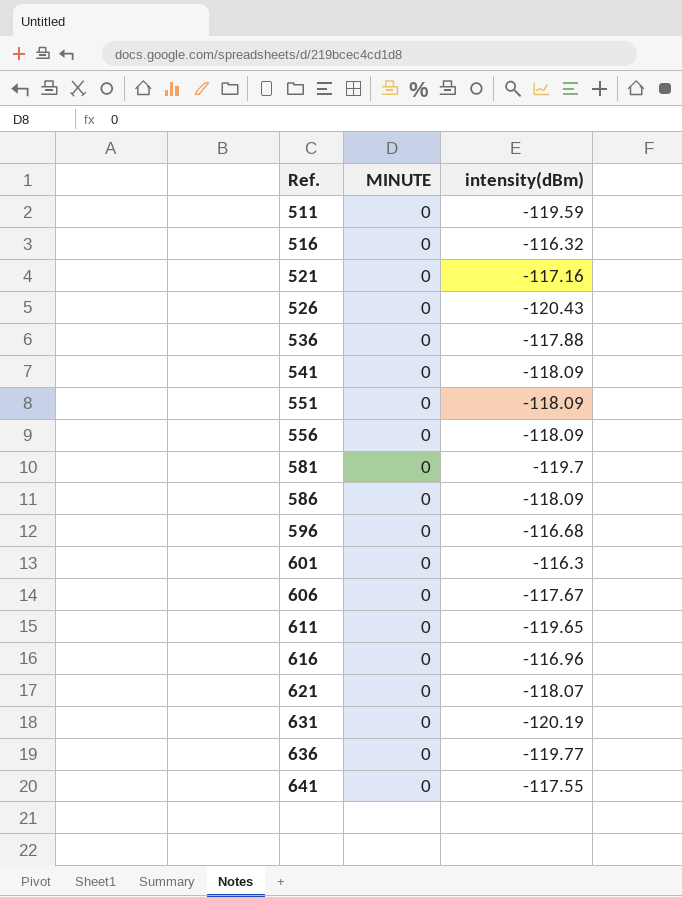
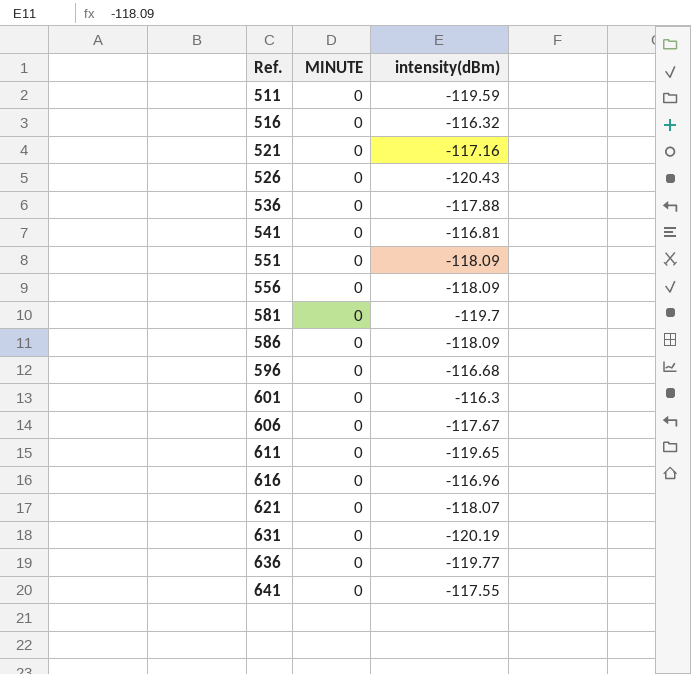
541 | intensity(dBm): -118.09 -> -116.81

